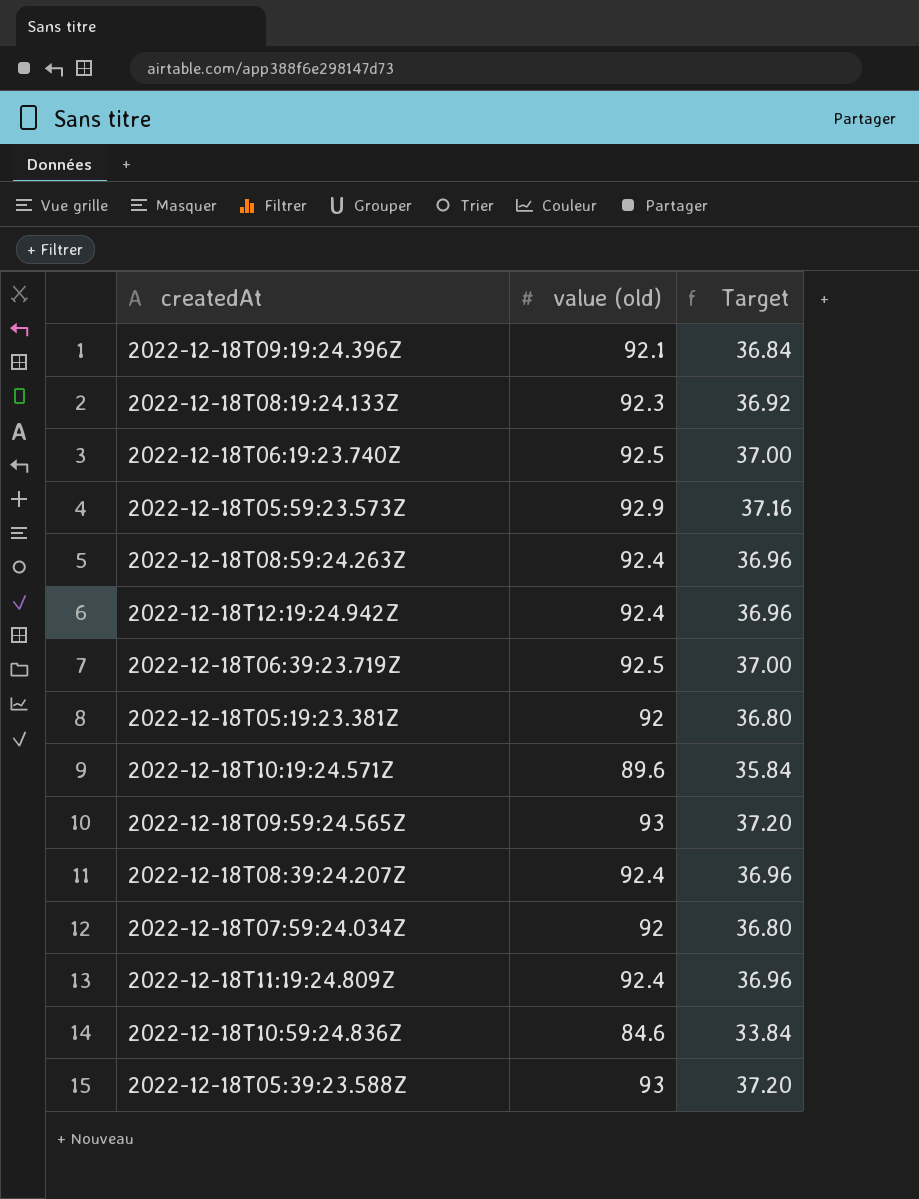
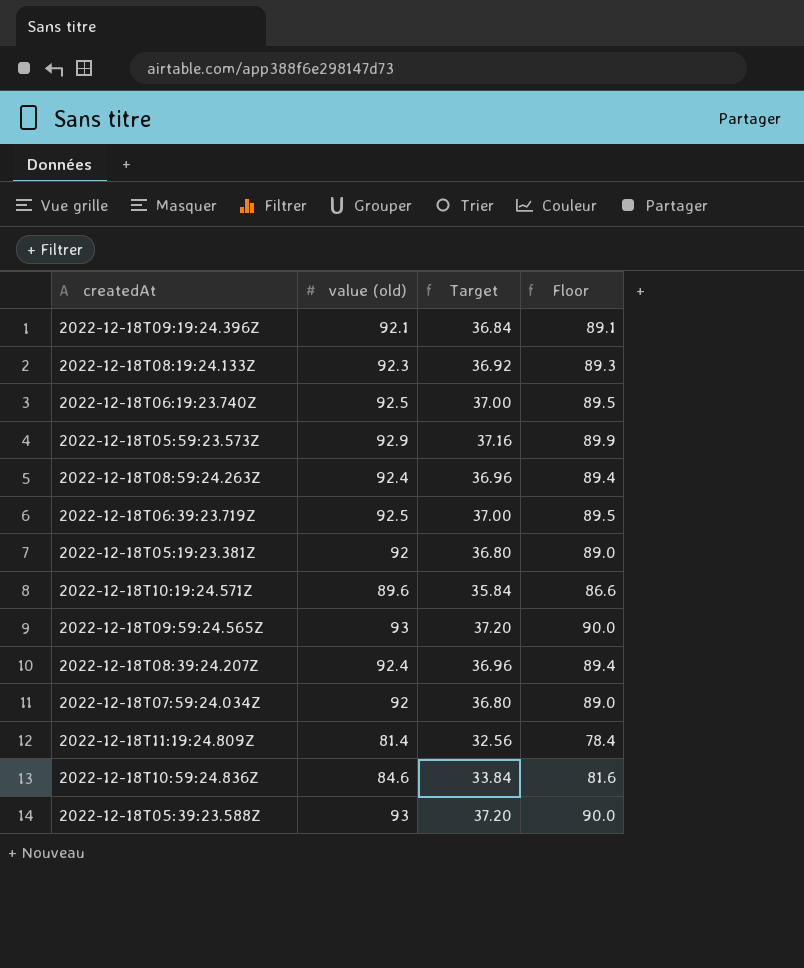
column Floor | formula: none -> [value (old)] - 3
row 2022-12-18T12:19:24.942Z: 92.4 | 36.96 -> none
2022-12-18T11:19:24.809Z | value (old): 92.4 -> 81.4
2022-12-18T11:19:24.809Z | Target: 36.96 -> 32.56

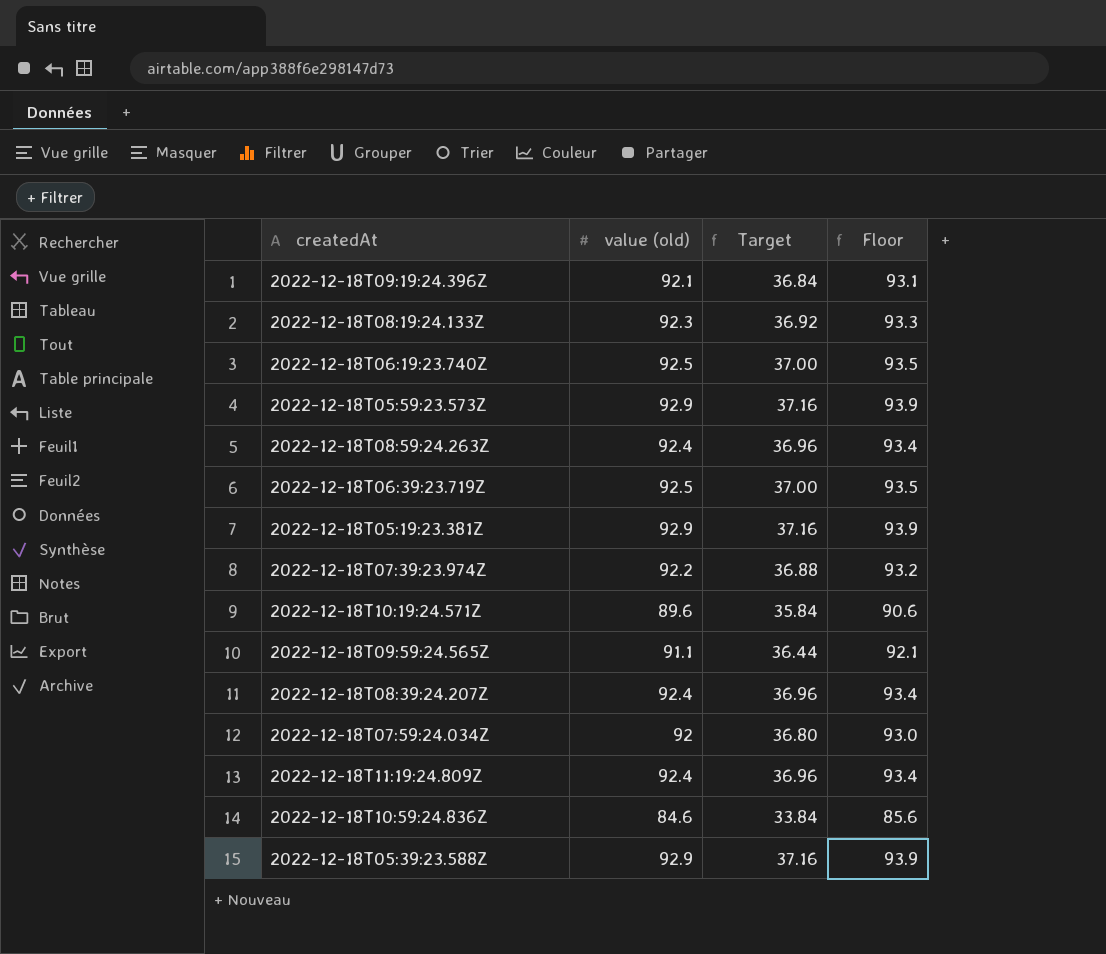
column Floor | formula: [value (old)] - 3 -> [value (old)] + 1
2022-12-18T05:19:23.381Z | value (old): 92 -> 92.9
2022-12-18T05:19:23.381Z | Target: 36.80 -> 37.16
row 2022-12-18T07:39:23.974Z: none -> 92.2 | 36.88 | 93.2
2022-12-18T09:59:24.565Z | value (old): 93 -> 91.1
2022-12-18T09:59:24.565Z | Target: 37.20 -> 36.44
2022-12-18T11:19:24.809Z | value (old): 81.4 -> 92.4
2022-12-18T11:19:24.809Z | Target: 32.56 -> 36.96
2022-12-18T05:39:23.588Z | value (old): 93 -> 92.9
2022-12-18T05:39:23.588Z | Target: 37.20 -> 37.16

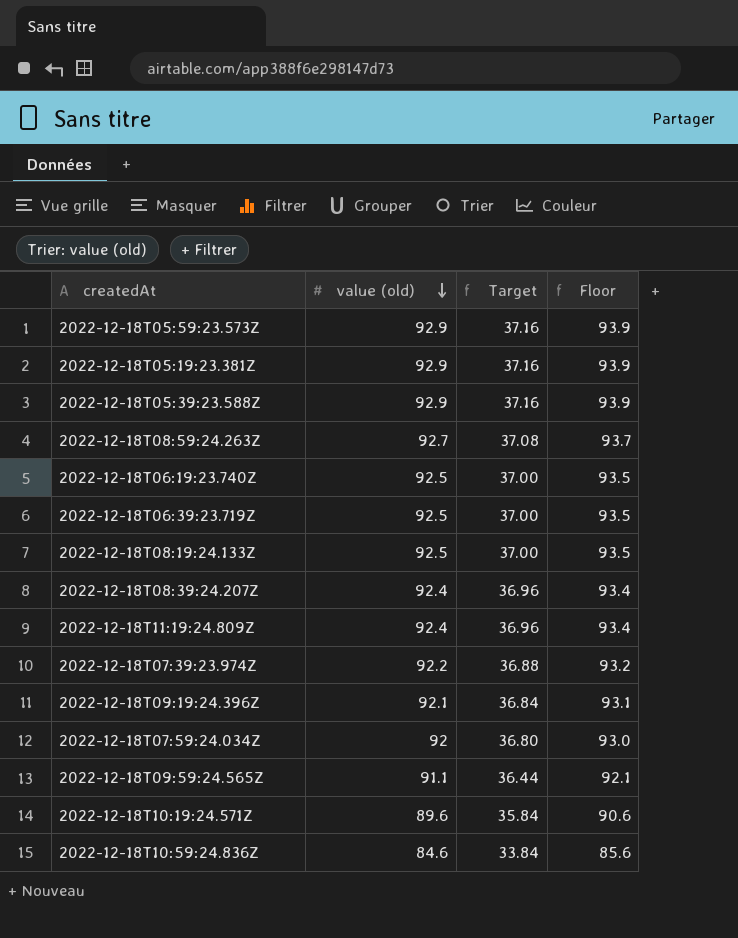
row order: none -> value (old) descending
2022-12-18T08:59:24.263Z | value (old): 92.4 -> 92.7
2022-12-18T08:59:24.263Z | Target: 36.96 -> 37.08
2022-12-18T08:59:24.263Z | Floor: 93.4 -> 93.7
2022-12-18T08:19:24.133Z | value (old): 92.3 -> 92.5
2022-12-18T08:19:24.133Z | Target: 36.92 -> 37.00
2022-12-18T08:19:24.133Z | Floor: 93.3 -> 93.5

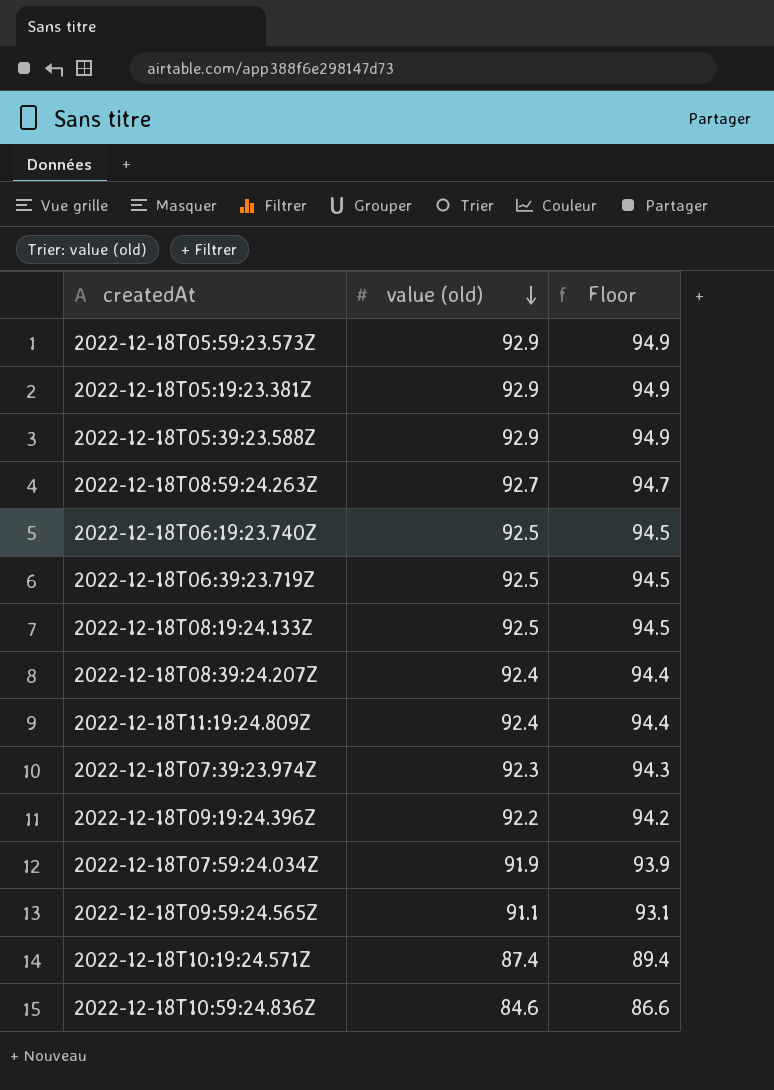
column Target | formula: [value (old)] * 0.4 -> none
column Floor | formula: [value (old)] + 1 -> [value (old)] + 2
2022-12-18T07:39:23.974Z | value (old): 92.2 -> 92.3
2022-12-18T09:19:24.396Z | value (old): 92.1 -> 92.2
2022-12-18T07:59:24.034Z | value (old): 92 -> 91.9
2022-12-18T10:19:24.571Z | value (old): 89.6 -> 87.4

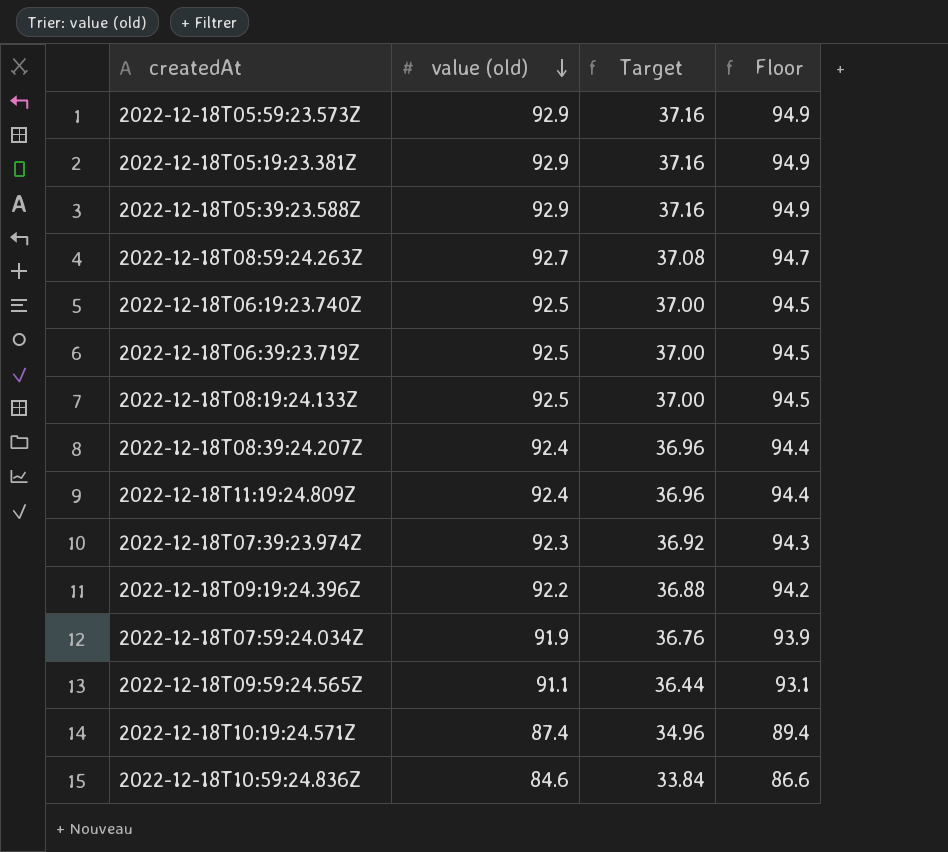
column Target | formula: none -> [value (old)] * 0.4

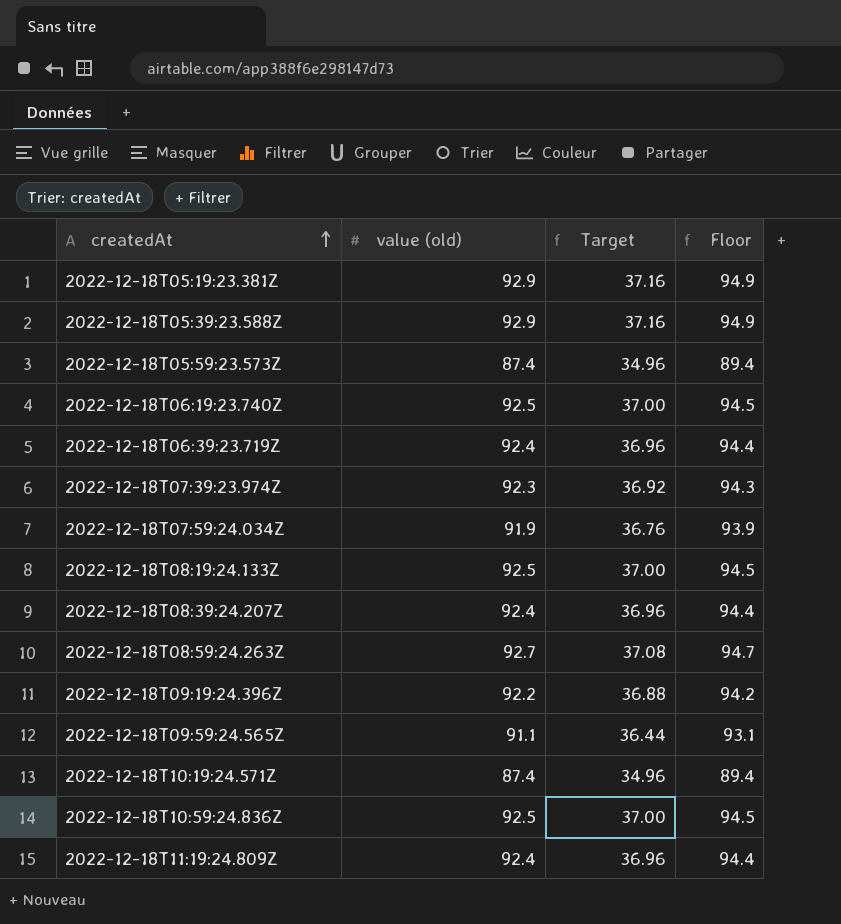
row order: value (old) descending -> createdAt ascending
2022-12-18T05:59:23.573Z | value (old): 92.9 -> 87.4
2022-12-18T05:59:23.573Z | Target: 37.16 -> 34.96
2022-12-18T05:59:23.573Z | Floor: 94.9 -> 89.4
2022-12-18T06:39:23.719Z | value (old): 92.5 -> 92.4
2022-12-18T06:39:23.719Z | Target: 37.00 -> 36.96
2022-12-18T06:39:23.719Z | Floor: 94.5 -> 94.4
2022-12-18T10:59:24.836Z | value (old): 84.6 -> 92.5
2022-12-18T10:59:24.836Z | Target: 33.84 -> 37.00
2022-12-18T10:59:24.836Z | Floor: 86.6 -> 94.5

